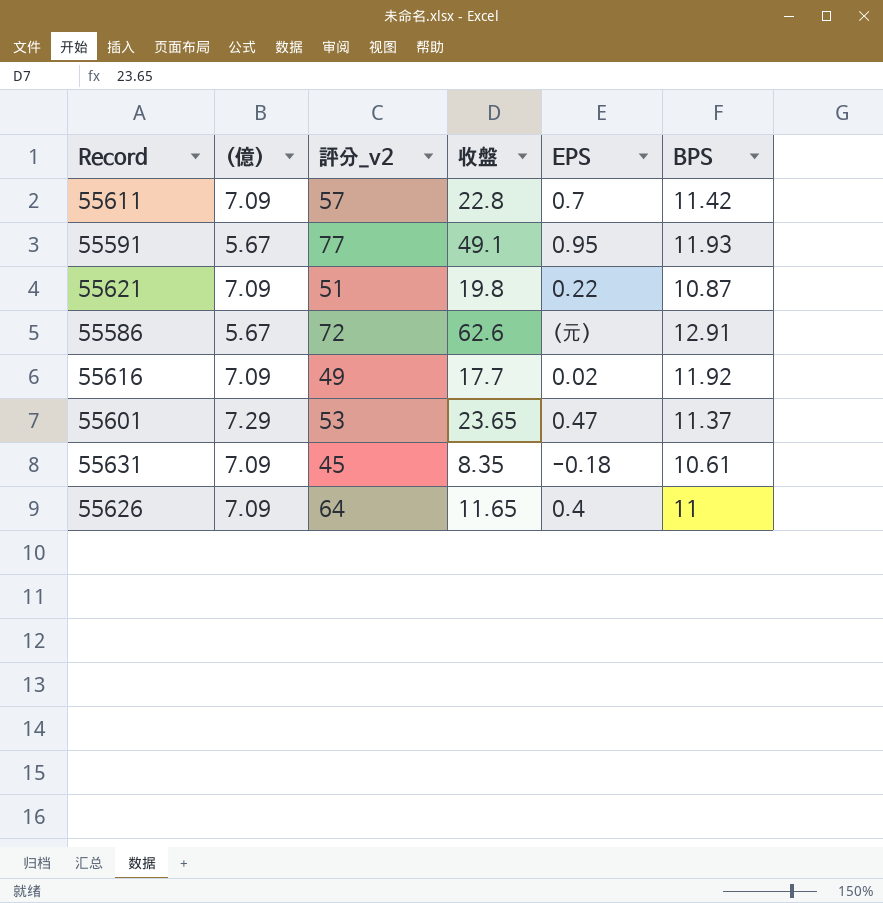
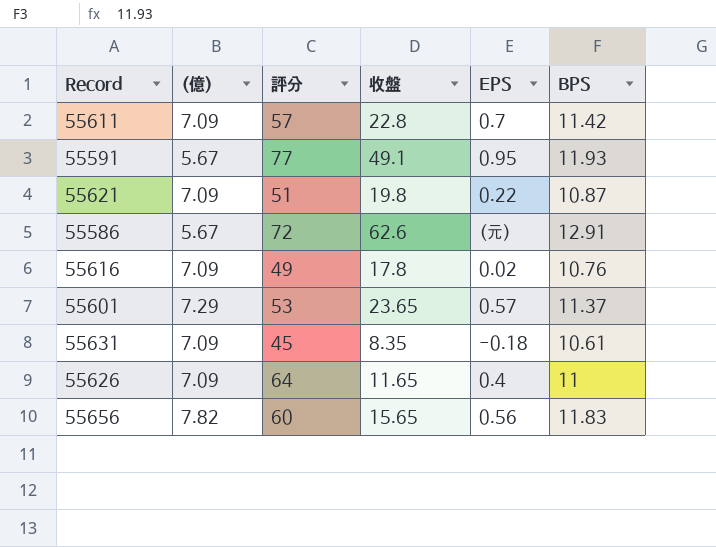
column name: 評分_v2 -> 評分
55616 | 收盤: 17.7 -> 17.8
55616 | BPS: 11.92 -> 10.76
55601 | EPS: 0.47 -> 0.57
row 55656: none -> 7.82 | 60 | 15.65 | 0.56 | 11.83

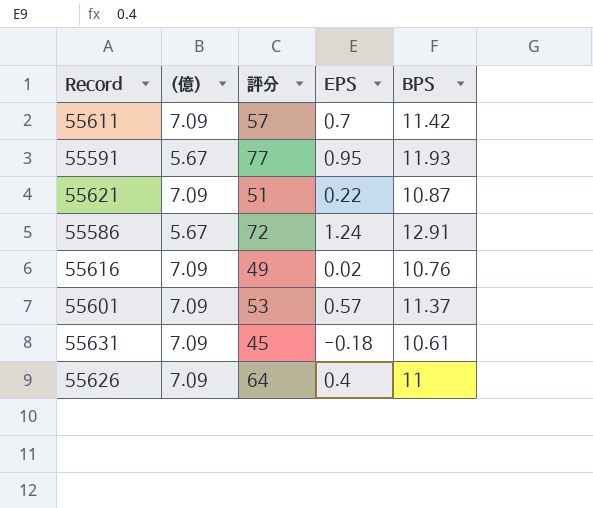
column 收盤 | position: 4 -> none
row 55656: 7.82 | 60 | 15.65 | 0.56 | 11.83 -> none
55586 | EPS: (元) -> 1.24
55601 | (億): 7.29 -> 7.09

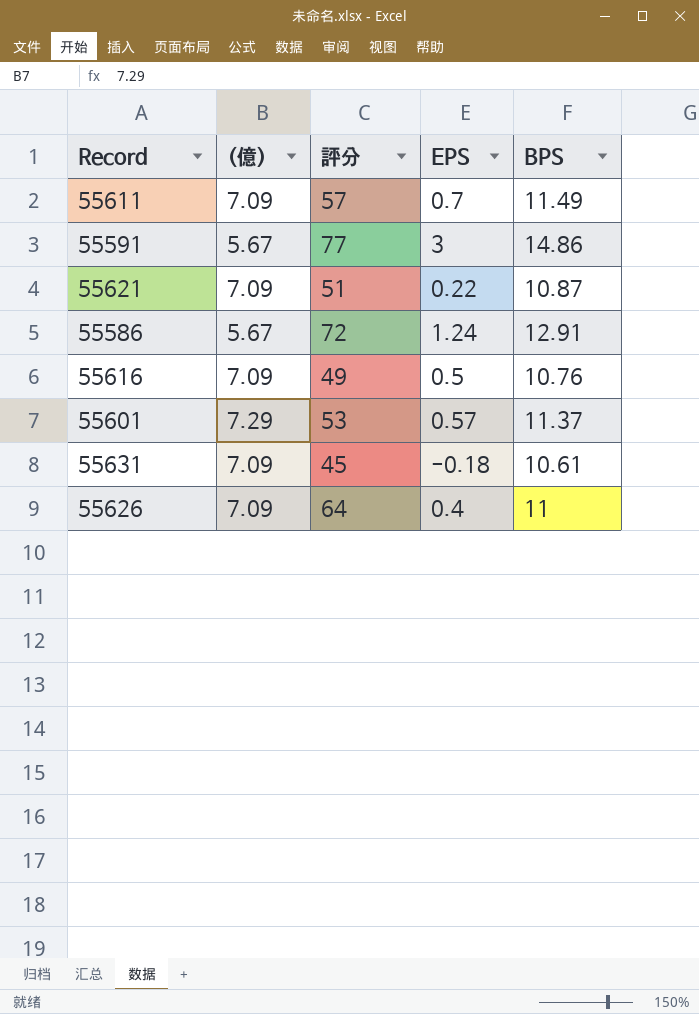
55611 | BPS: 11.42 -> 11.49
55591 | EPS: 0.95 -> 3
55591 | BPS: 11.93 -> 14.86
55616 | EPS: 0.02 -> 0.5
55601 | (億): 7.09 -> 7.29

